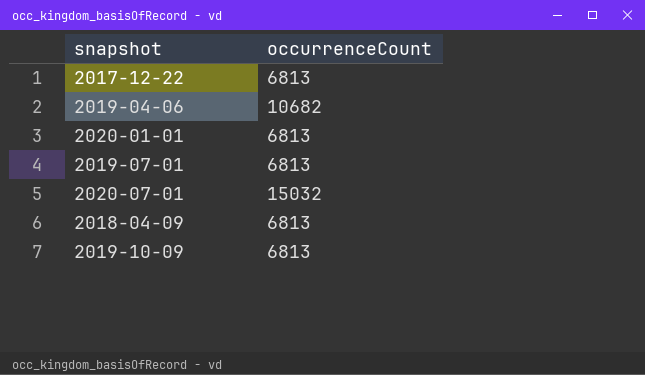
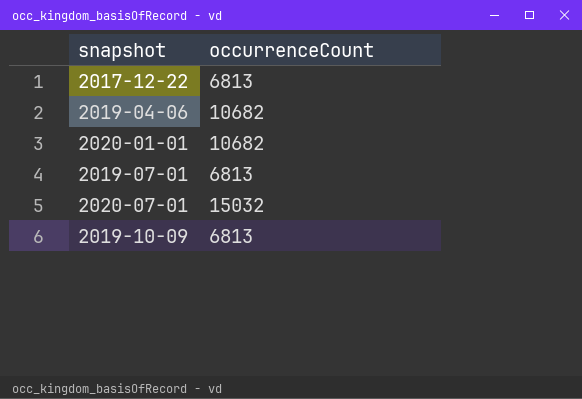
row 2018-04-09: 6813 -> none
2020-01-01 | occurrenceCount: 6813 -> 10682

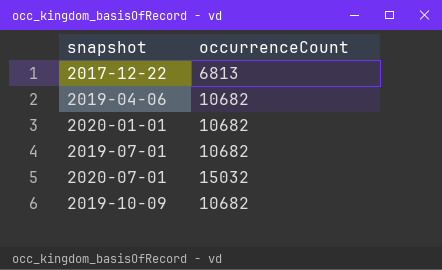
2019-07-01 | occurrenceCount: 6813 -> 10682
2019-10-09 | occurrenceCount: 6813 -> 10682

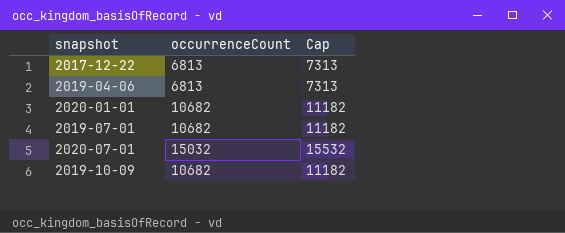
column Cap | formula: none -> [occurrenceCount] + 500
2019-04-06 | occurrenceCount: 10682 -> 6813

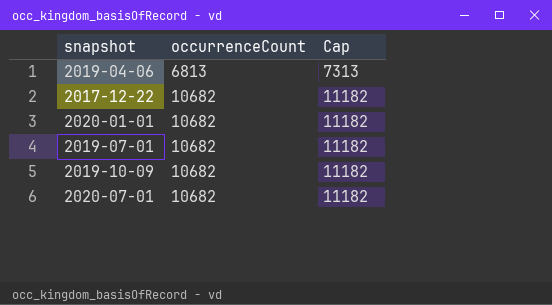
row order: none -> occurrenceCount ascending
2017-12-22 | occurrenceCount: 6813 -> 10682
2017-12-22 | Cap: 7313 -> 11182
2020-07-01 | occurrenceCount: 15032 -> 10682
2020-07-01 | Cap: 15532 -> 11182

